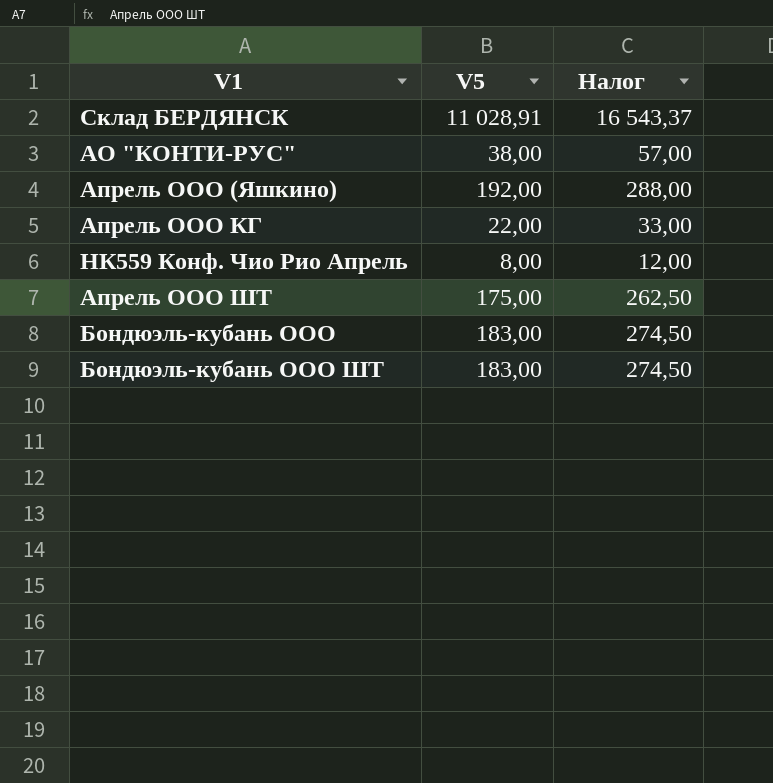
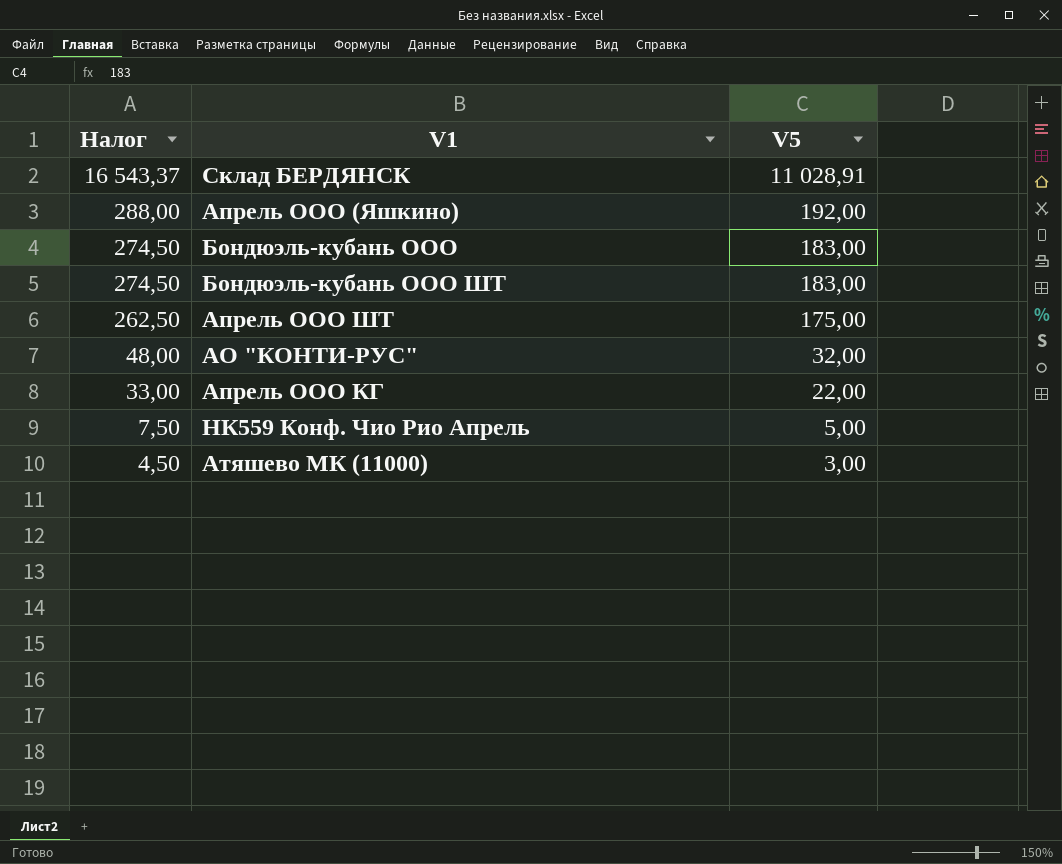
row order: none -> Налог descending
column Налог | position: 3 -> 1
АО "КОНТИ-РУС" | Налог: 57,00 -> 48,00
АО "КОНТИ-РУС" | V5: 38,00 -> 32,00
НК559 Конф. Чио Рио Апрель | Налог: 12,00 -> 7,50
НК559 Конф. Чио Рио Апрель | V5: 8,00 -> 5,00
row Атяшево МК (11000): none -> 4,50 | 3,00

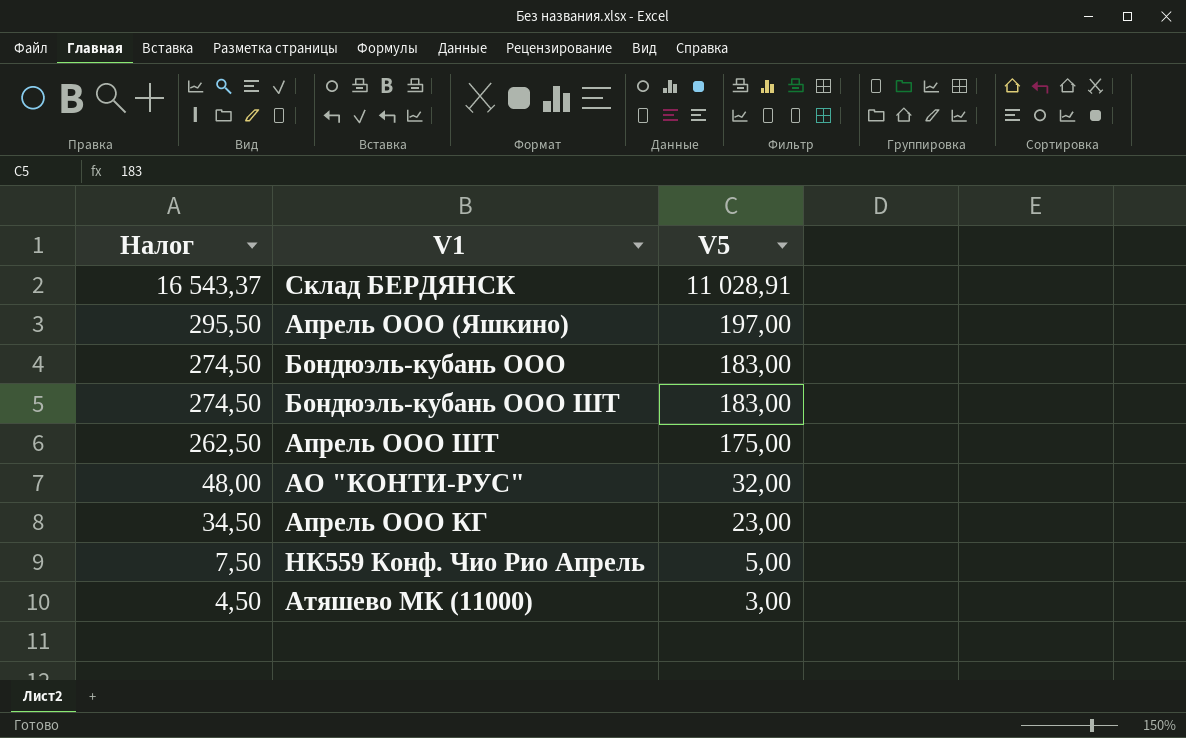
Апрель ООО (Яшкино) | Налог: 288,00 -> 295,50
Апрель ООО (Яшкино) | V5: 192,00 -> 197,00
Апрель ООО КГ | Налог: 33,00 -> 34,50
Апрель ООО КГ | V5: 22,00 -> 23,00

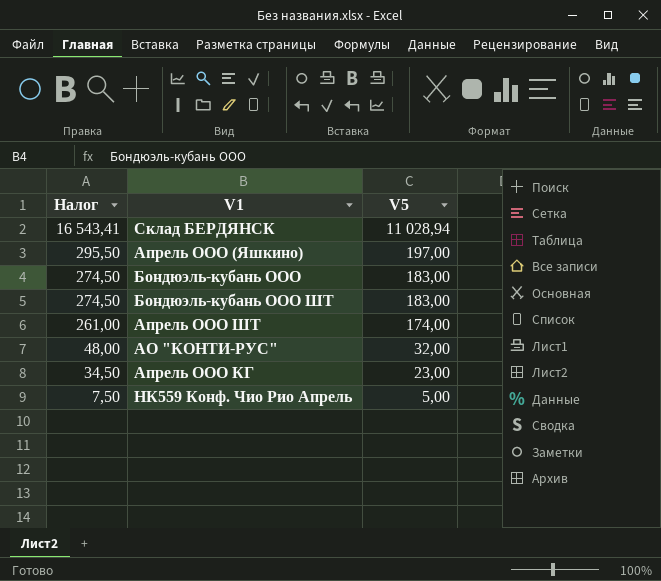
row Атяшево МК (11000): 4,50 | 3,00 -> none
Склад БЕРДЯНСК | Налог: 16 543,37 -> 16 543,41
Склад БЕРДЯНСК | V5: 11 028,91 -> 11 028,94
Апрель ООО ШТ | Налог: 262,50 -> 261,00
Апрель ООО ШТ | V5: 175,00 -> 174,00

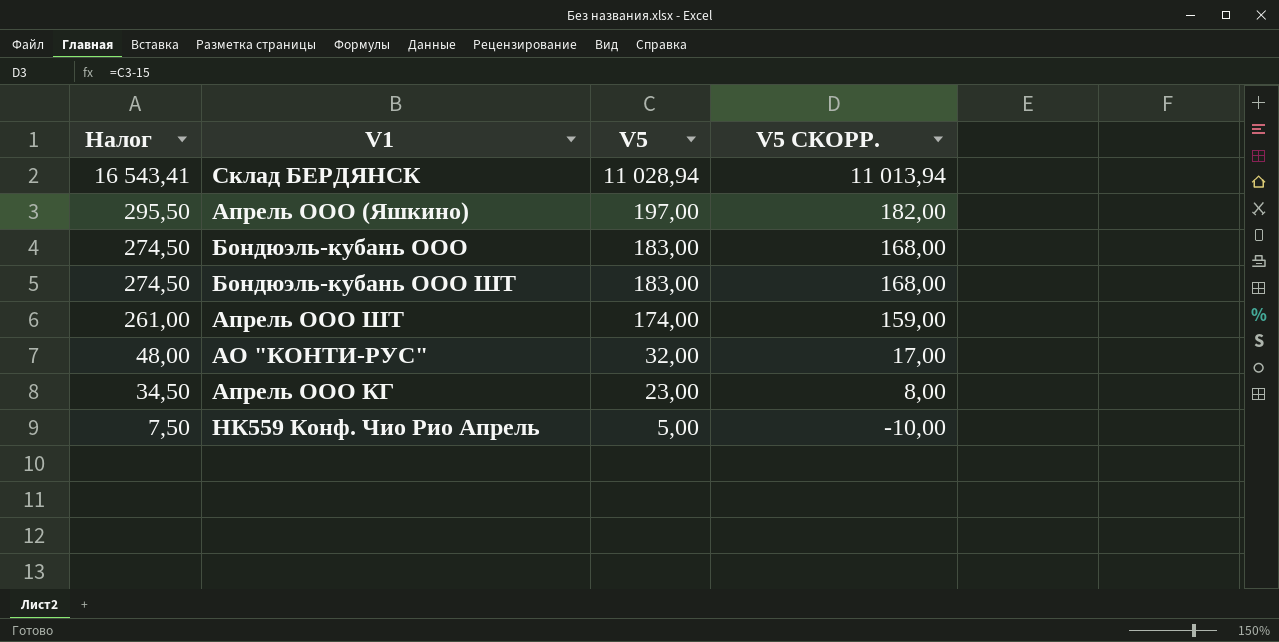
column V5 СКОРР. | formula: none -> [V5] - 15

